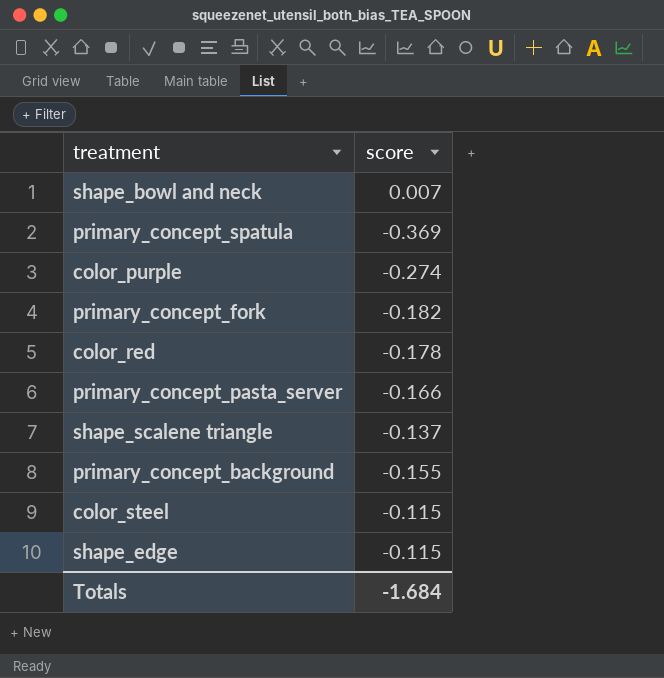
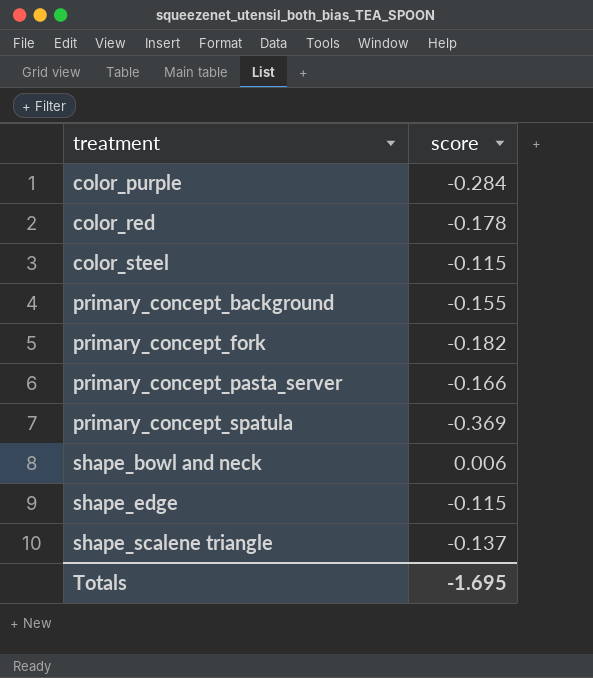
row order: none -> treatment ascending
color_purple | score: -0.274 -> -0.284
shape_bowl and neck | score: 0.007 -> 0.006
Totals | score: -1.684 -> -1.695

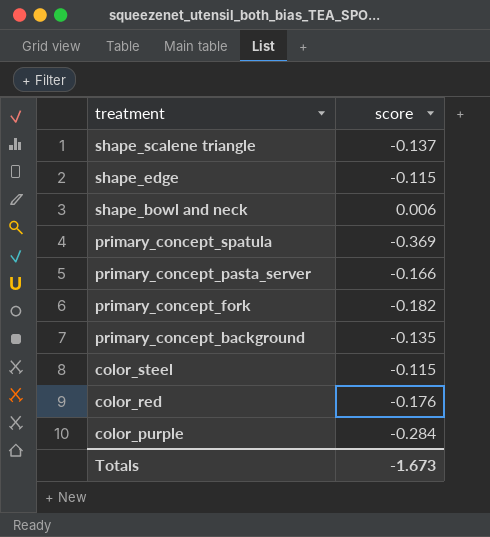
row order: treatment ascending -> treatment descending
primary_concept_background | score: -0.155 -> -0.135
color_red | score: -0.178 -> -0.176
Totals | score: -1.695 -> -1.673

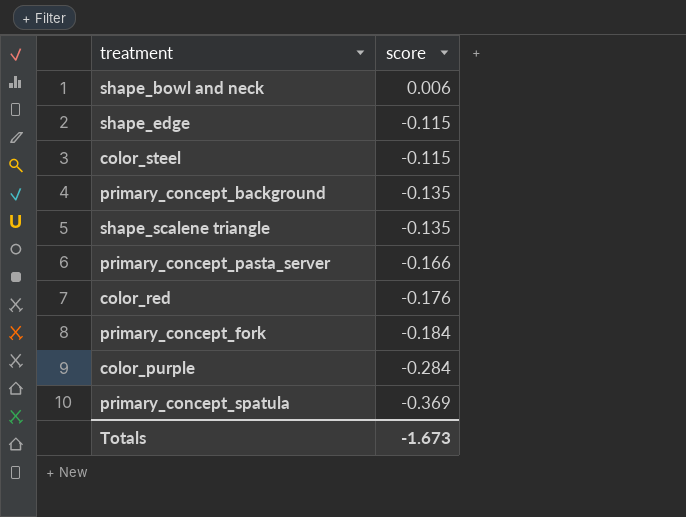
row order: treatment descending -> score descending
shape_scalene triangle | score: -0.137 -> -0.135
primary_concept_fork | score: -0.182 -> -0.184

